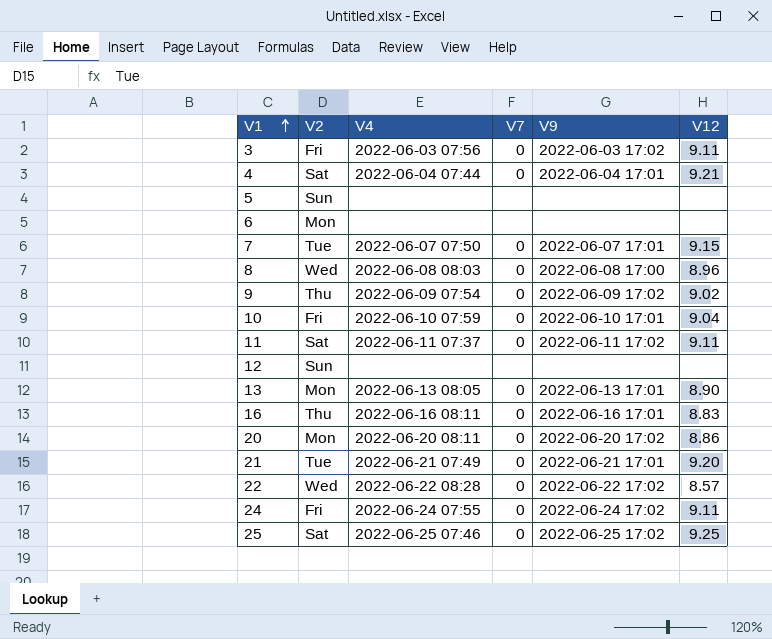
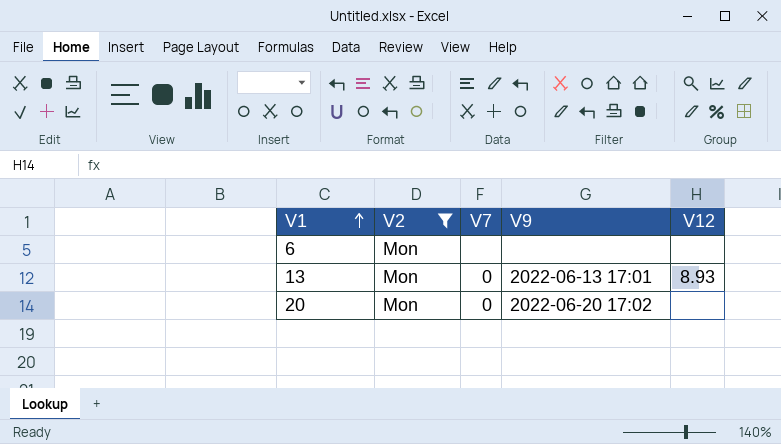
filter: none -> V2 = Mon
column V4 | position: 3 -> none
13 | V12: 8.90 -> 8.93
20 | V12: 8.86 -> none

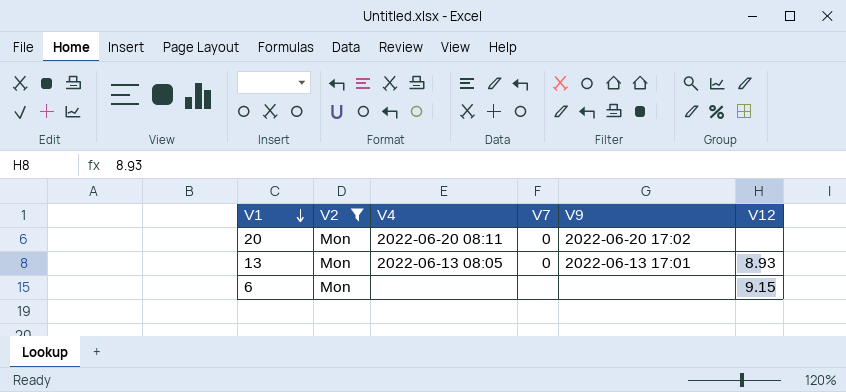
row order: V1 ascending -> V1 descending
column V4 | position: none -> 3
6 | V12: none -> 9.15

